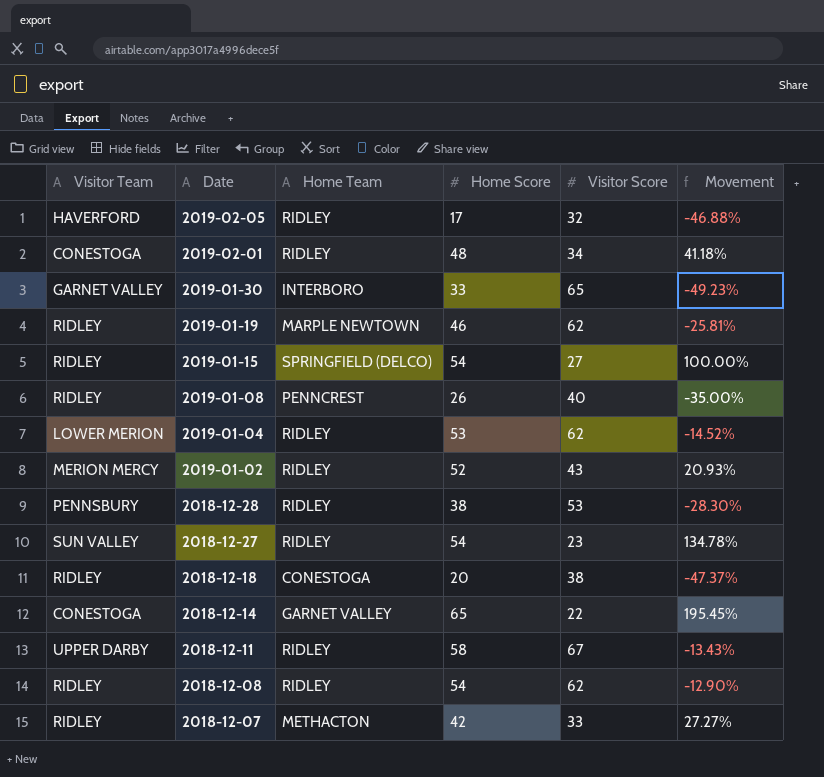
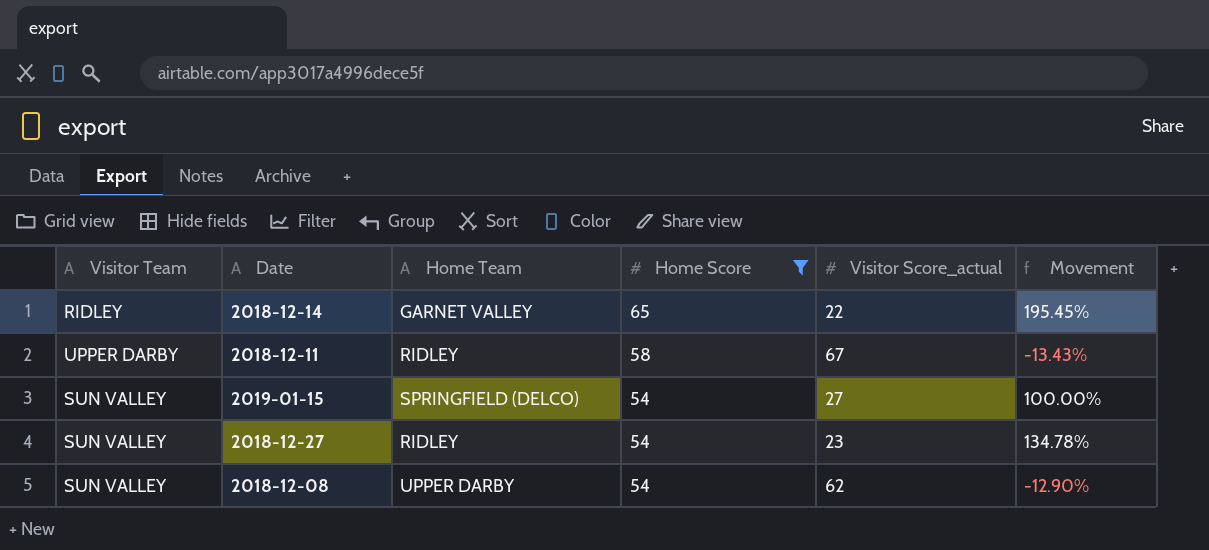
filter: none -> Home Score >= 54
row order: Date descending -> Home Score descending
column name: Visitor Score -> Visitor Score_actual
2018-12-14 | Visitor Team: CONESTOGA -> RIDLEY
2019-01-15 | Visitor Team: RIDLEY -> SUN VALLEY
2018-12-08 | Visitor Team: RIDLEY -> SUN VALLEY
2018-12-08 | Home Team: RIDLEY -> UPPER DARBY

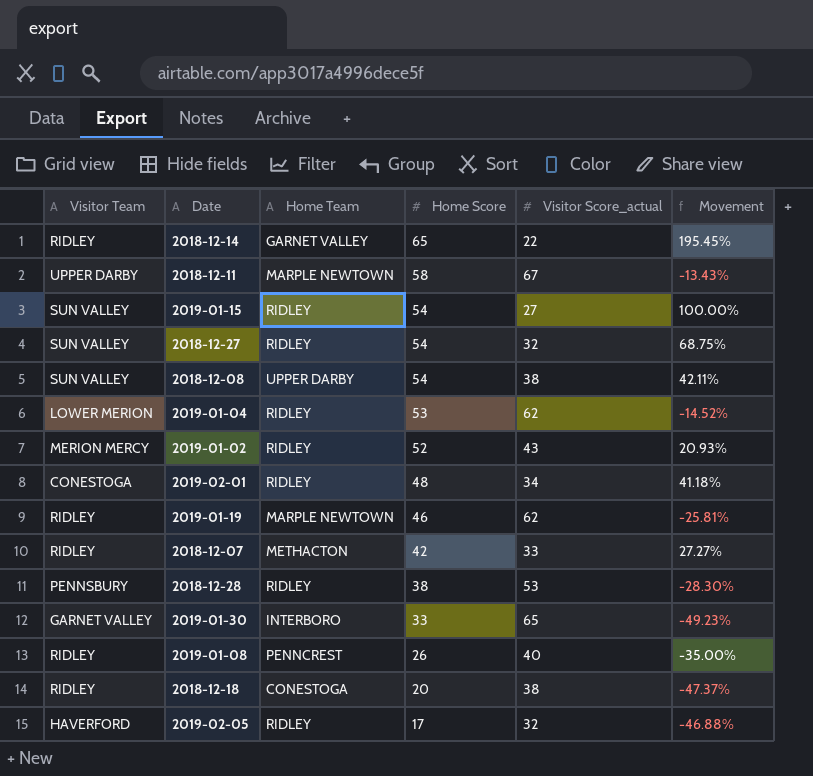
filter: Home Score >= 54 -> none
2018-12-11 | Home Team: RIDLEY -> MARPLE NEWTOWN
2019-01-15 | Home Team: SPRINGFIELD (DELCO) -> RIDLEY
2018-12-27 | Visitor Score_actual: 23 -> 32
2018-12-27 | Movement: 134.78% -> 68.75%
2018-12-08 | Visitor Score_actual: 62 -> 38
2018-12-08 | Movement: -12.90% -> 42.11%

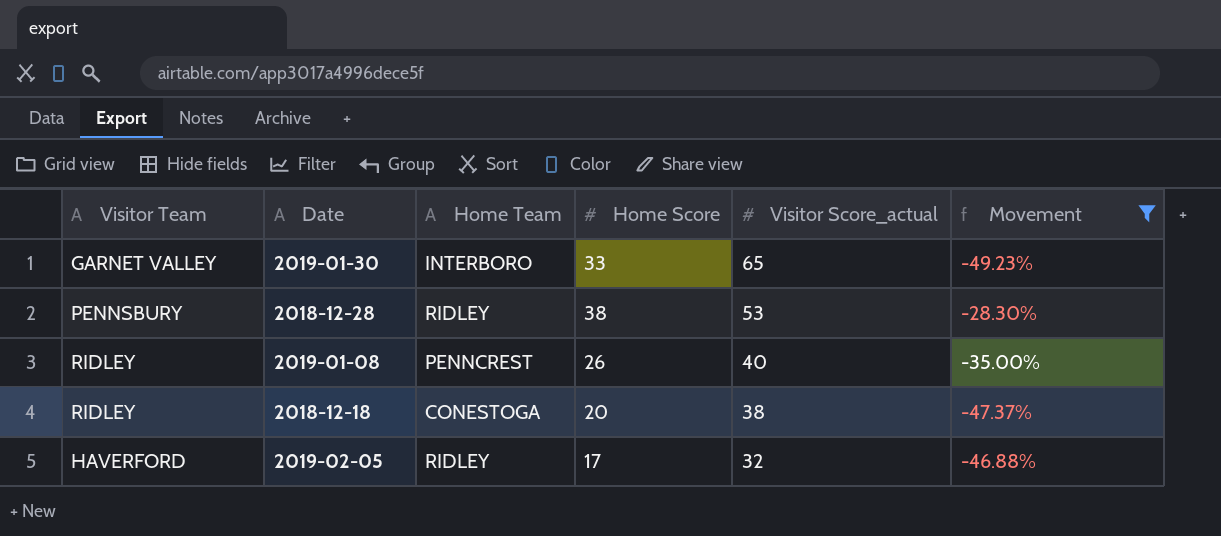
filter: none -> Movement <= -28.30%
row order: Home Score descending -> Visitor Score_actual descending

